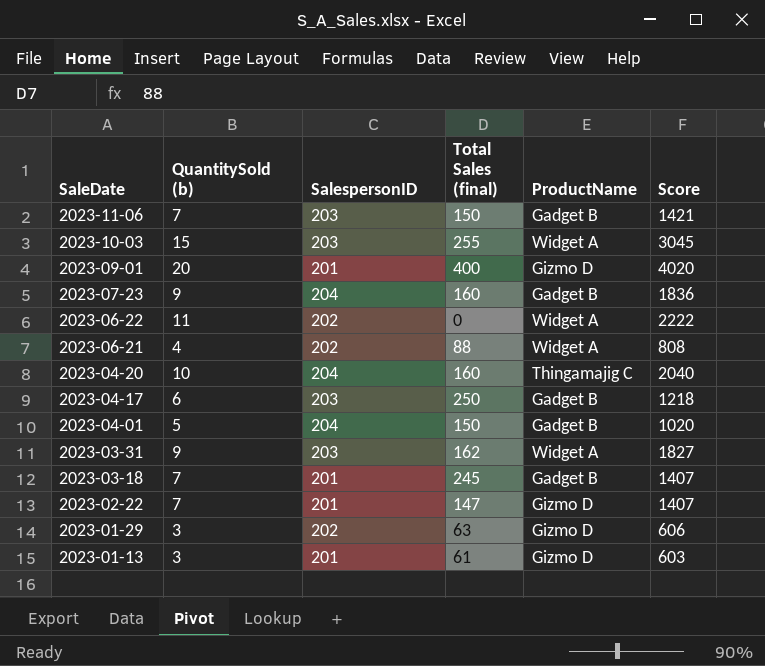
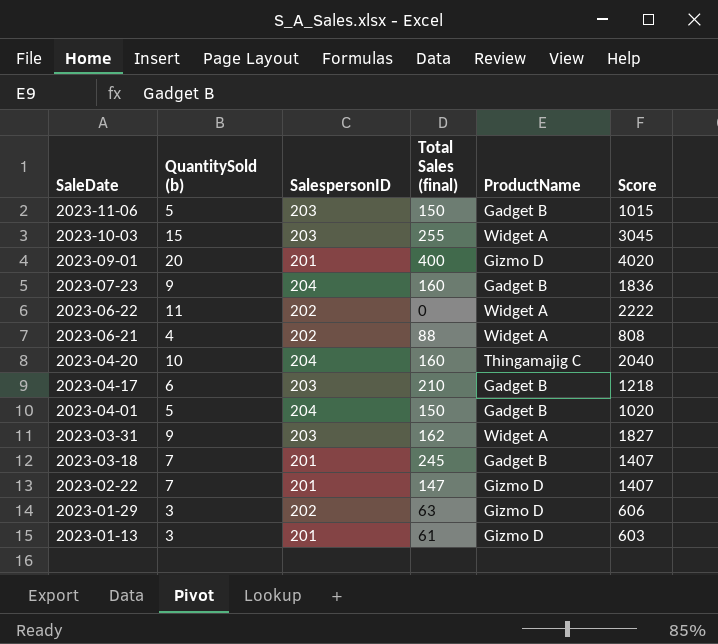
2023-11-06 | QuantitySold (b): 7 -> 5
2023-11-06 | Score: 1421 -> 1015
2023-04-17 | Total Sales (final): 250 -> 210

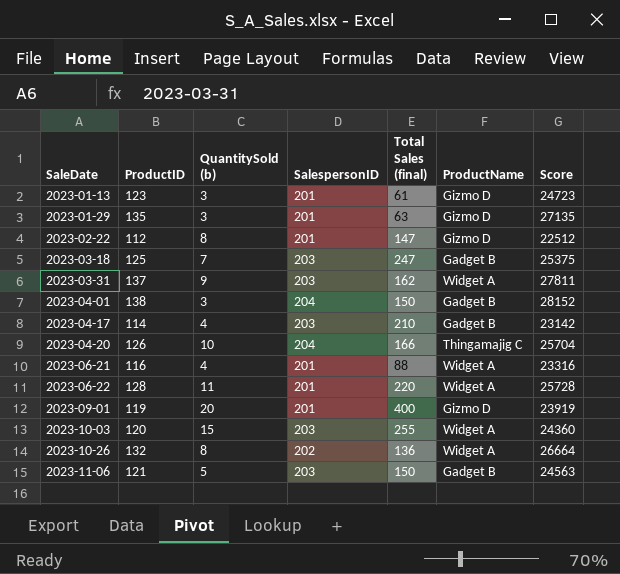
row order: SaleDate descending -> SaleDate ascending
column ProductID | position: none -> 2
column Score | formula: [QuantitySold (b)] * [SalespersonID] -> [ProductID] * [SalespersonID]
row 2023-07-23: 9 | 204 | 160 | Gadget B | 1836 -> none
2023-01-29 | SalespersonID: 202 -> 201
2023-02-22 | QuantitySold (b): 7 -> 8
2023-03-18 | SalespersonID: 201 -> 203
2023-03-18 | Total Sales (final): 245 -> 247
2023-04-01 | QuantitySold (b): 5 -> 3
2023-04-17 | QuantitySold (b): 6 -> 4
2023-04-20 | Total Sales (final): 160 -> 166
2023-06-21 | SalespersonID: 202 -> 201
2023-06-22 | SalespersonID: 202 -> 201
2023-06-22 | Total Sales (final): 0 -> 220
row 2023-10-26: none -> 132 | 8 | 202 | 136 | Widget A | 26664

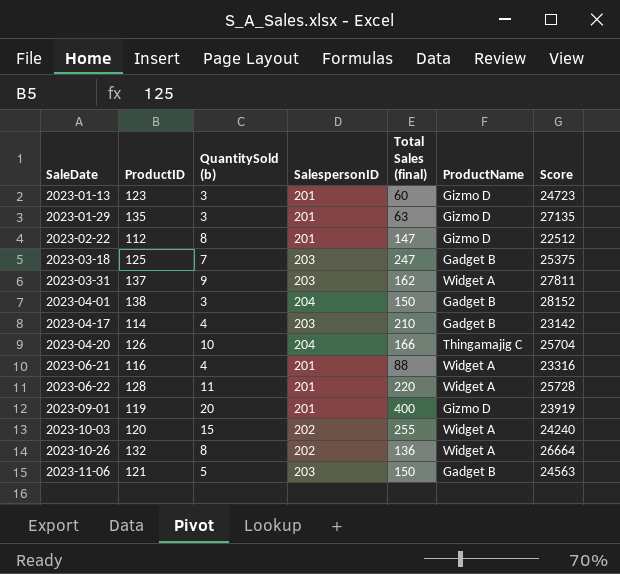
2023-01-13 | Total Sales (final): 61 -> 60
2023-10-03 | SalespersonID: 203 -> 202
2023-10-03 | Score: 24360 -> 24240

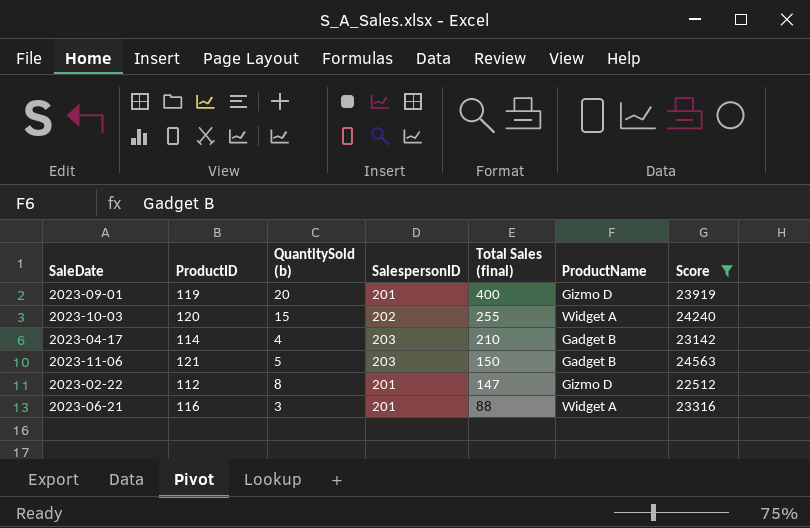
filter: none -> Score <= 24563
row order: SaleDate ascending -> Total Sales (final) descending
2023-06-21 | QuantitySold (b): 4 -> 3

